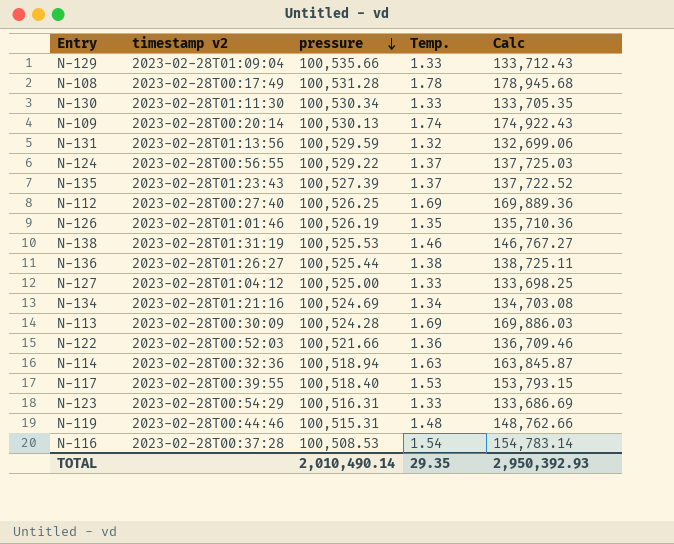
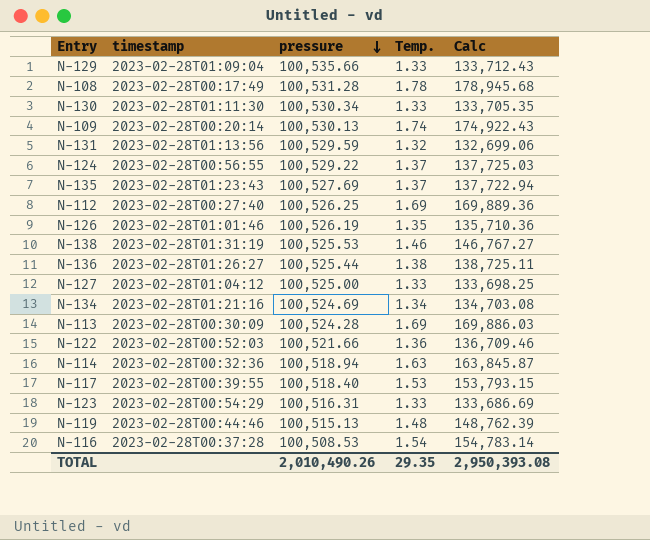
column name: timestamp v2 -> timestamp
N-135 | pressure: 100,527.39 -> 100,527.69
N-135 | Calc: 137,722.52 -> 137,722.94
N-119 | pressure: 100,515.31 -> 100,515.13
N-119 | Calc: 148,762.66 -> 148,762.39
TOTAL | pressure: 2,010,490.14 -> 2,010,490.26
TOTAL | Calc: 2,950,392.93 -> 2,950,393.08

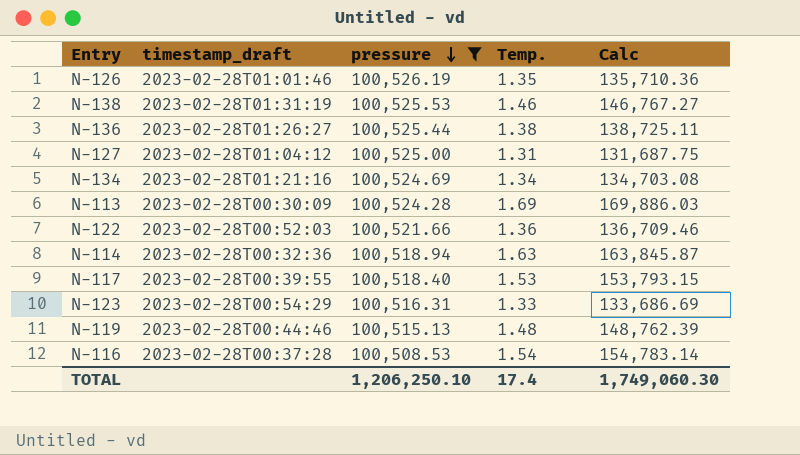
filter: none -> pressure <= 100,526.19
column name: timestamp -> timestamp_draft
N-127 | Temp.: 1.33 -> 1.31
N-127 | Calc: 133,698.25 -> 131,687.75
TOTAL | pressure: 2,010,490.26 -> 1,206,250.10
TOTAL | Temp.: 29.35 -> 17.4
TOTAL | Calc: 2,950,393.08 -> 1,749,060.30

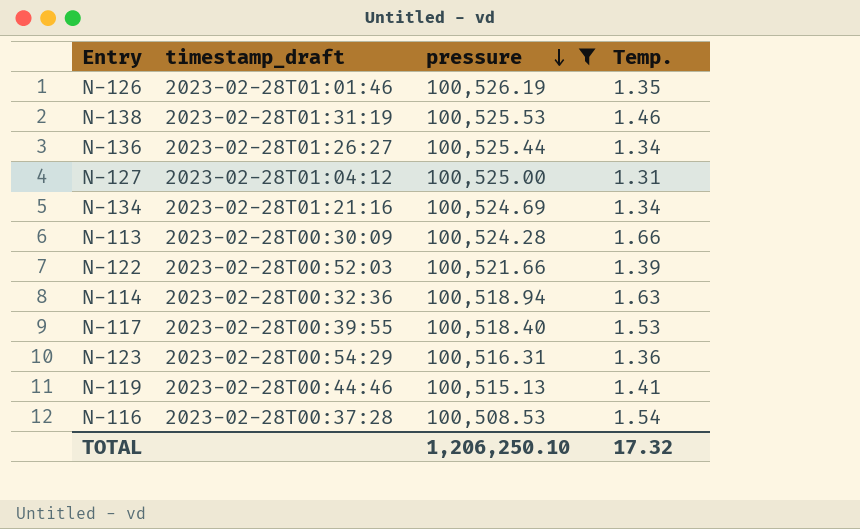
column Calc | formula: [pressure] * [Temp.] -> none
N-136 | Temp.: 1.38 -> 1.34
N-113 | Temp.: 1.69 -> 1.66
N-122 | Temp.: 1.36 -> 1.39
N-123 | Temp.: 1.33 -> 1.36
N-119 | Temp.: 1.48 -> 1.41
TOTAL | Temp.: 17.4 -> 17.32

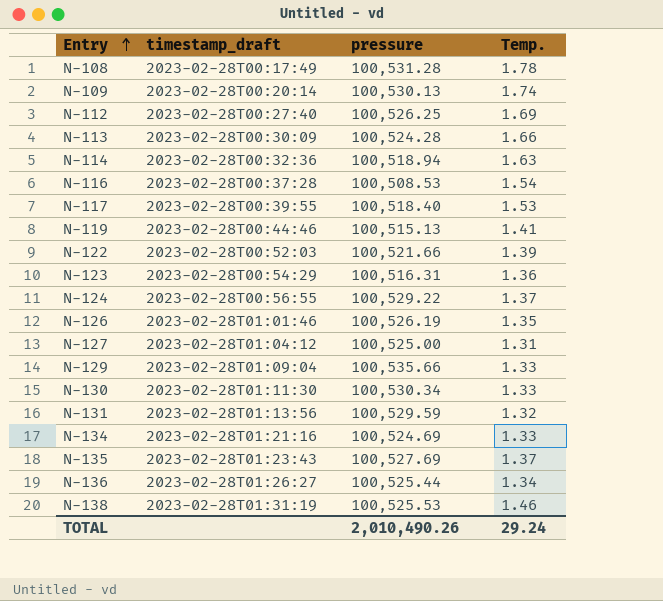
filter: pressure <= 100,526.19 -> none
row order: pressure descending -> Entry ascending
N-134 | Temp.: 1.34 -> 1.33
TOTAL | pressure: 1,206,250.10 -> 2,010,490.26
TOTAL | Temp.: 17.32 -> 29.24

